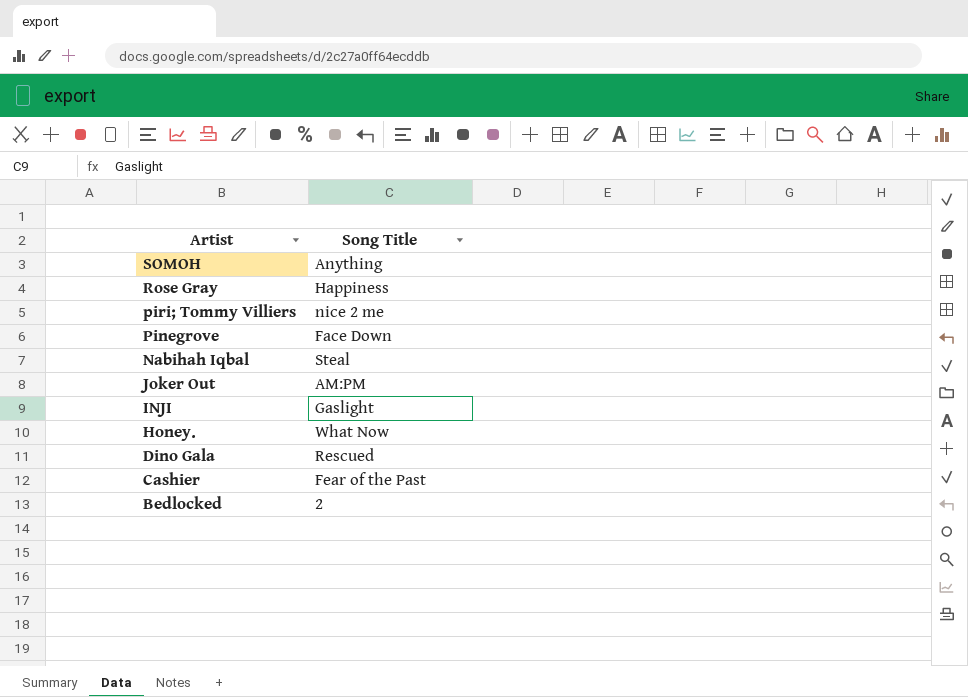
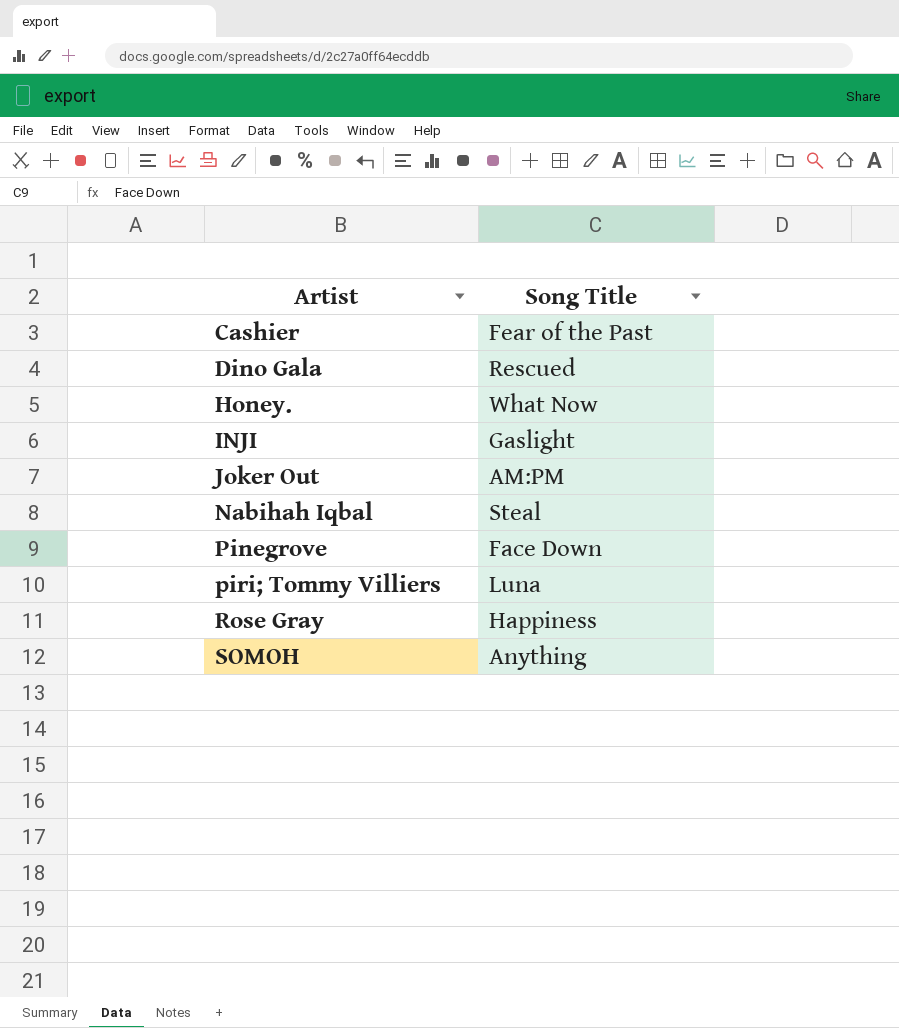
row order: Artist descending -> Artist ascending
row Bedlocked: 2 -> none
piri; Tommy Villiers | Song Title: nice 2 me -> Luna

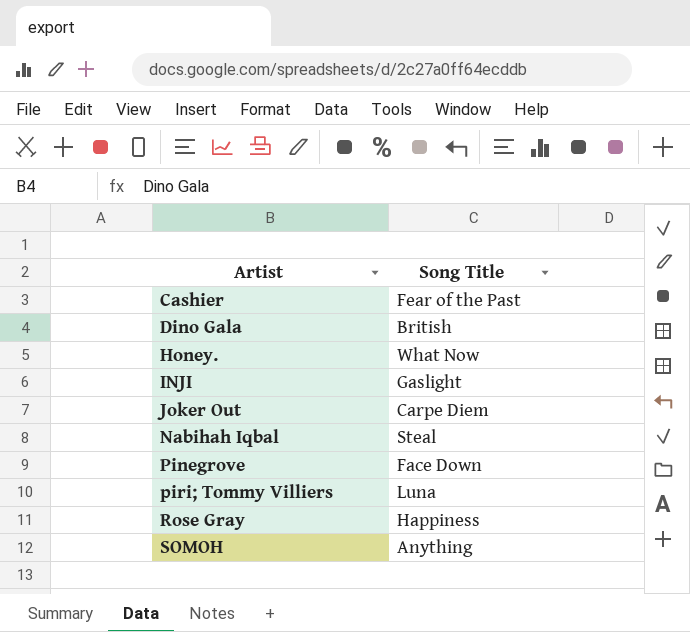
Dino Gala | Song Title: Rescued -> British
Joker Out | Song Title: AM:PM -> Carpe Diem

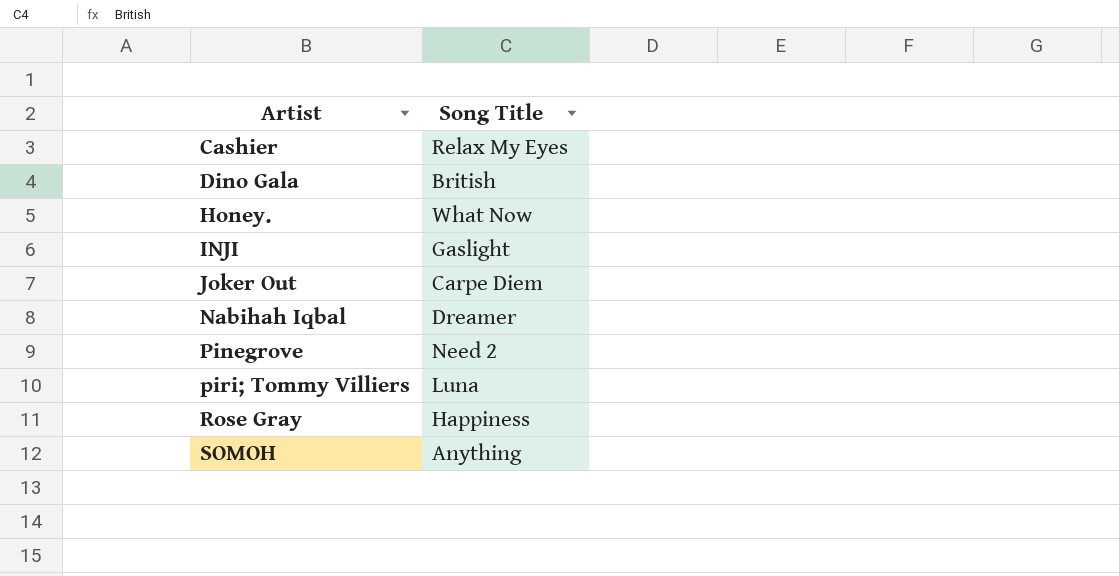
Cashier | Song Title: Fear of the Past -> Relax My Eyes
Nabihah Iqbal | Song Title: Steal -> Dreamer
Pinegrove | Song Title: Face Down -> Need 2

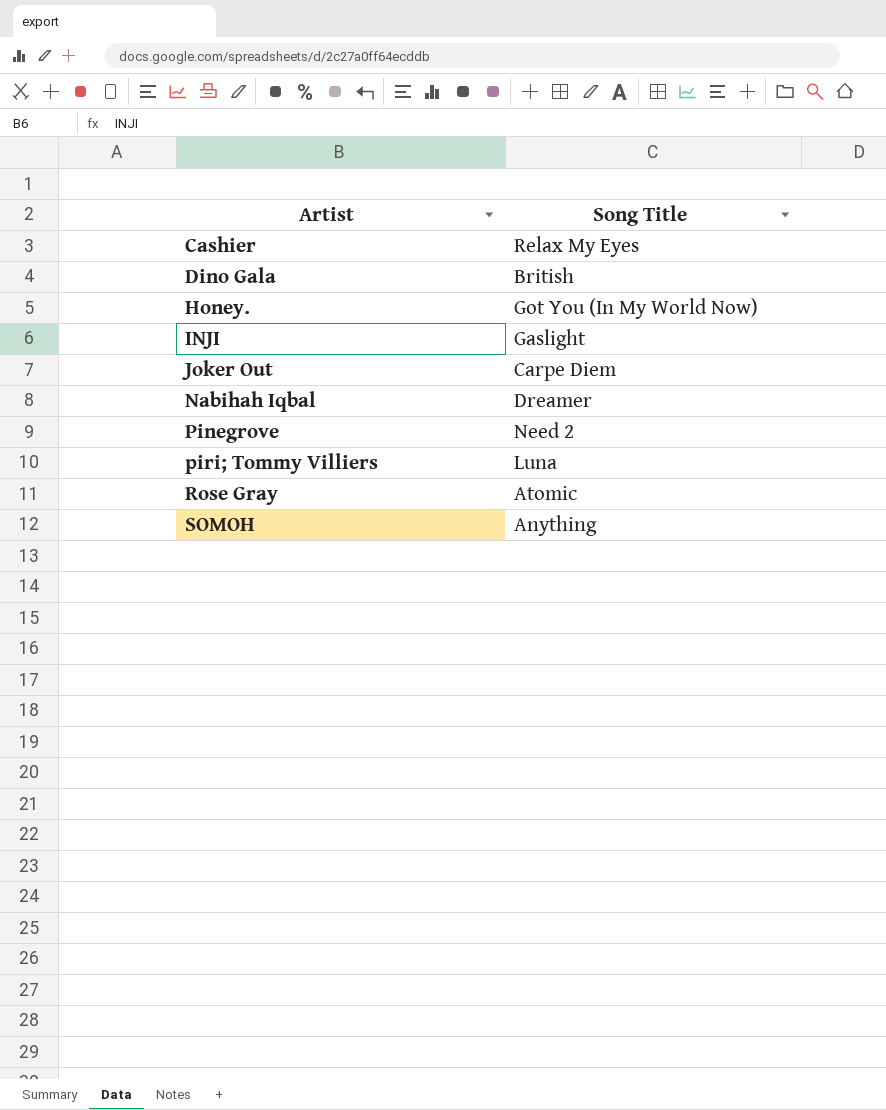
Honey. | Song Title: What Now -> Got You (In My World Now)
Rose Gray | Song Title: Happiness -> Atomic

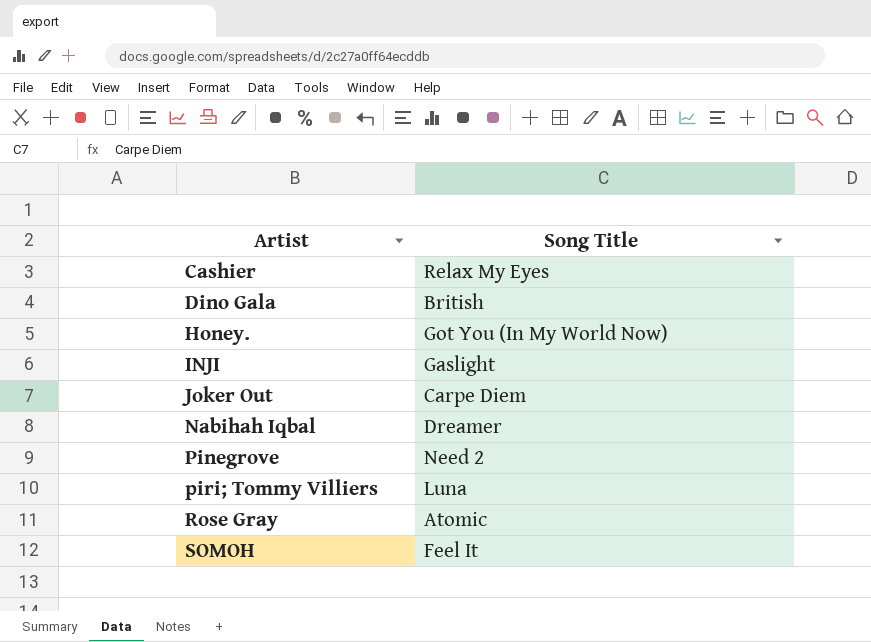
SOMOH | Song Title: Anything -> Feel It

